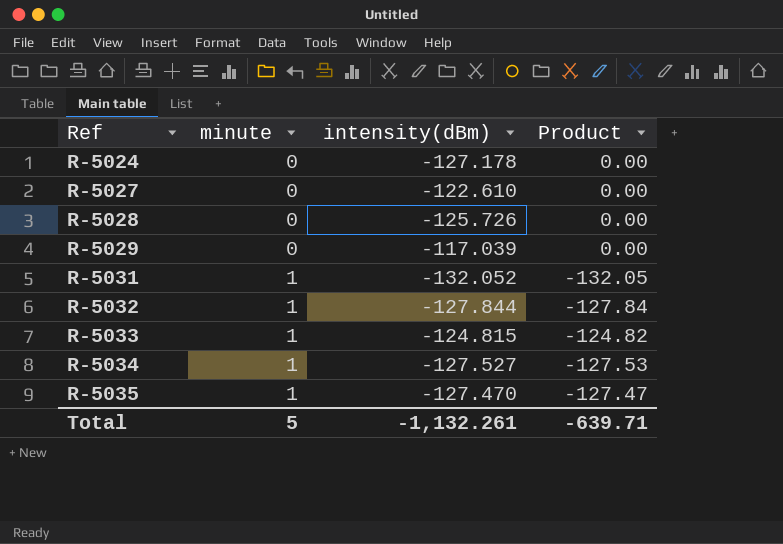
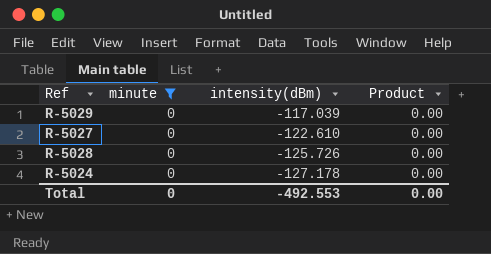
filter: none -> minute = 0
row order: Ref ascending -> intensity(dBm) descending
Total | minute: 5 -> 0
Total | intensity(dBm): -1,132.261 -> -492.553
Total | Product: -639.71 -> 0.00

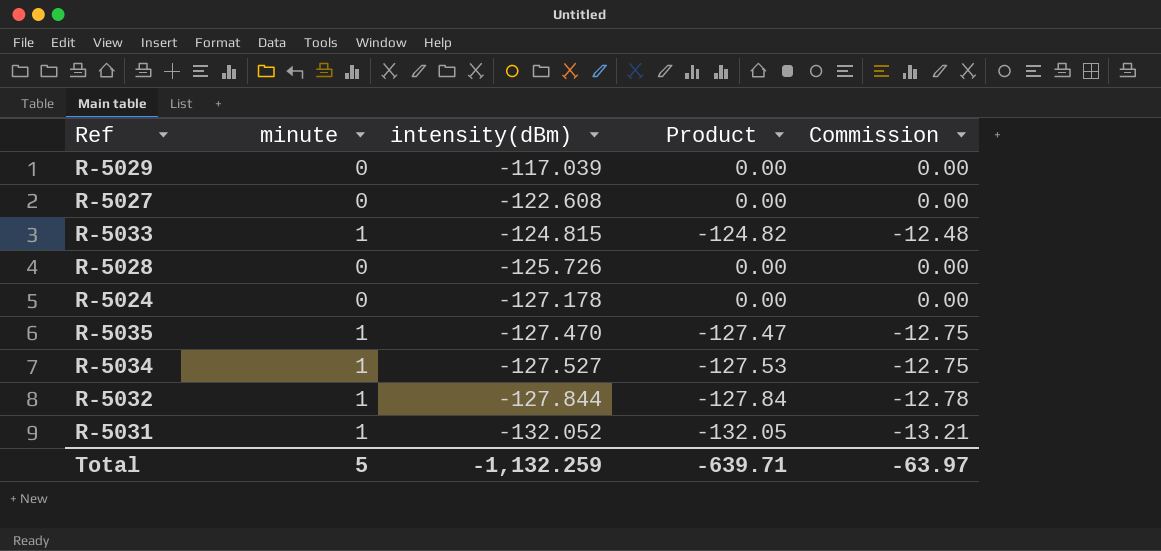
filter: minute = 0 -> none
column Commission | formula: none -> [Product] * 0.1
R-5027 | intensity(dBm): -122.610 -> -122.608
Total | minute: 0 -> 5
Total | intensity(dBm): -492.553 -> -1,132.259
Total | Product: 0.00 -> -639.71

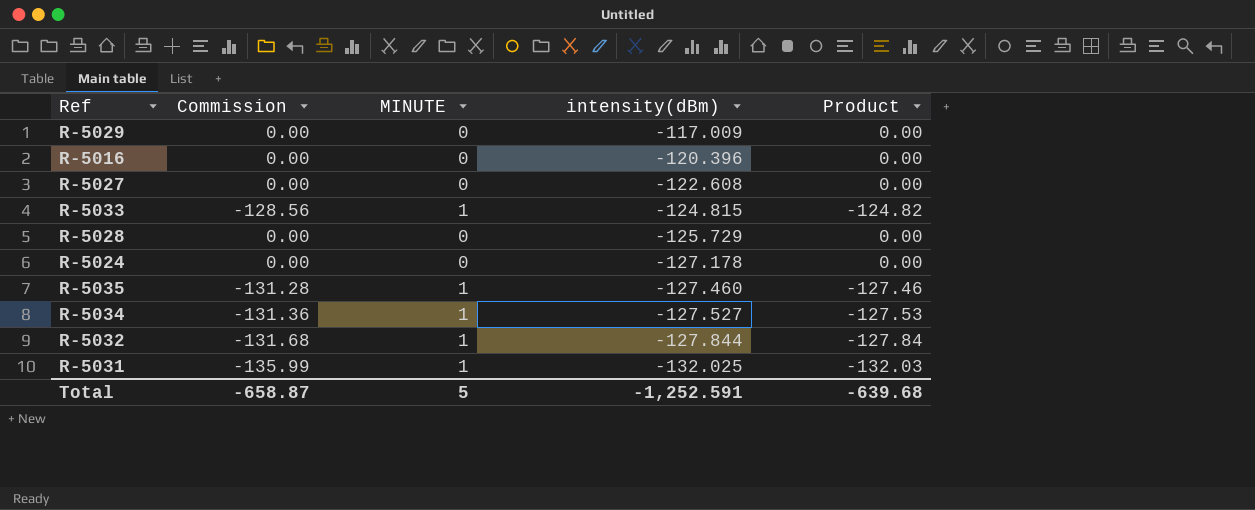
column Commission | formula: [Product] * 0.1 -> [Product] * 1.03
column Commission | position: 5 -> 2
column name: minute -> MINUTE
R-5029 | intensity(dBm): -117.039 -> -117.009
row R-5016: none -> 0.00 | 0 | -120.396 | 0.00
R-5028 | intensity(dBm): -125.726 -> -125.729
R-5035 | intensity(dBm): -127.470 -> -127.460
R-5035 | Product: -127.47 -> -127.46
R-5031 | intensity(dBm): -132.052 -> -132.025
R-5031 | Product: -132.05 -> -132.03
Total | Commission: -63.97 -> -658.87
Total | intensity(dBm): -1,132.259 -> -1,252.591
Total | Product: -639.71 -> -639.68

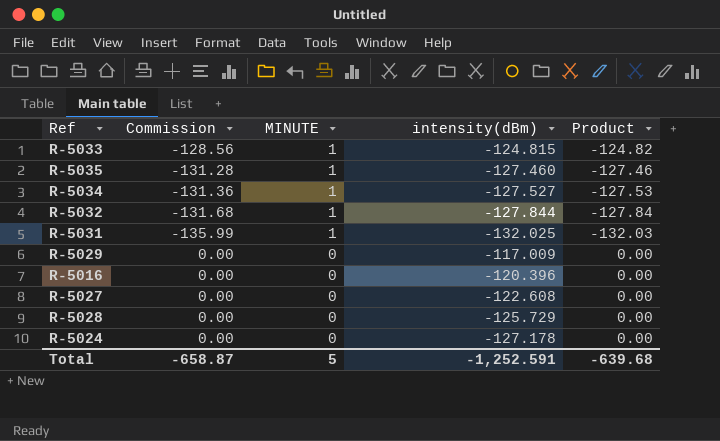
row order: intensity(dBm) descending -> MINUTE descending

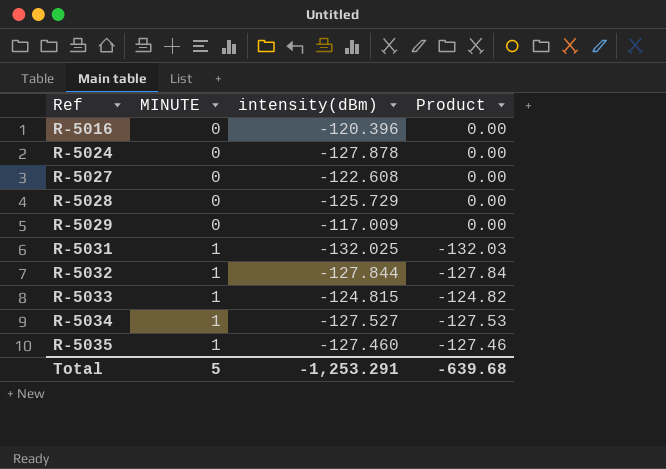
row order: MINUTE descending -> Ref ascending
column Commission | formula: [Product] * 1.03 -> none
R-5024 | intensity(dBm): -127.178 -> -127.878
Total | intensity(dBm): -1,252.591 -> -1,253.291

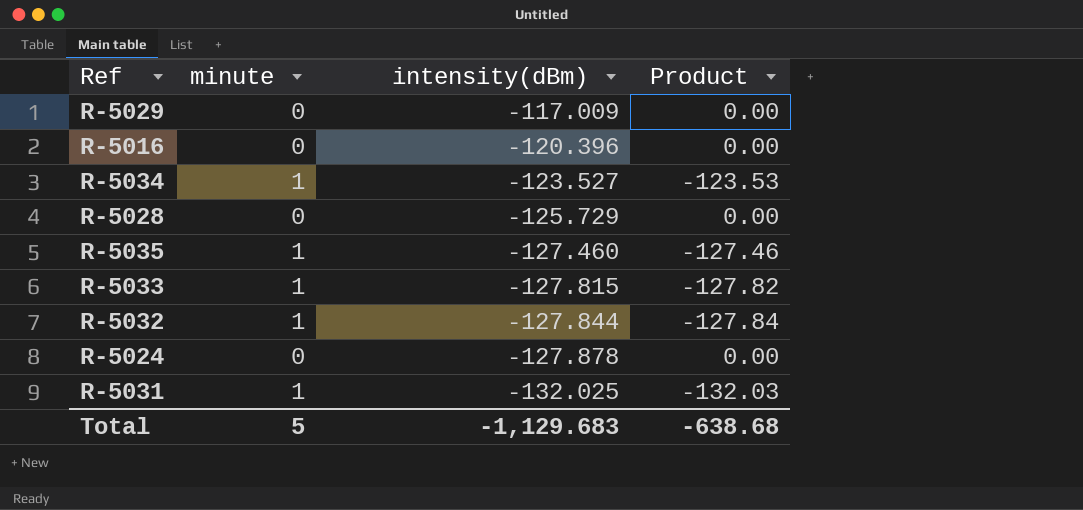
row order: Ref ascending -> intensity(dBm) descending
column name: MINUTE -> minute
row R-5027: 0 | -122.608 | 0.00 -> none
R-5034 | intensity(dBm): -127.527 -> -123.527
R-5034 | Product: -127.53 -> -123.53
R-5033 | intensity(dBm): -124.815 -> -127.815
R-5033 | Product: -124.82 -> -127.82
Total | intensity(dBm): -1,253.291 -> -1,129.683
Total | Product: -639.68 -> -638.68

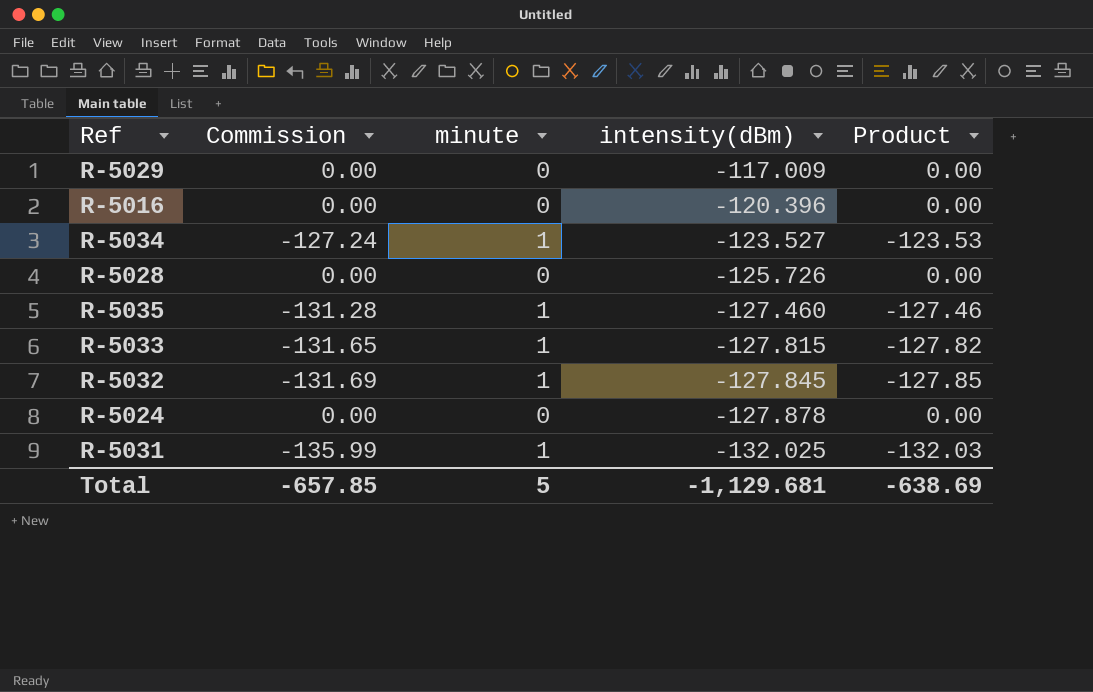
column Commission | formula: none -> [Product] * 1.03
R-5028 | intensity(dBm): -125.729 -> -125.726
R-5032 | intensity(dBm): -127.844 -> -127.845
R-5032 | Product: -127.84 -> -127.85
Total | intensity(dBm): -1,129.683 -> -1,129.681
Total | Product: -638.68 -> -638.69

